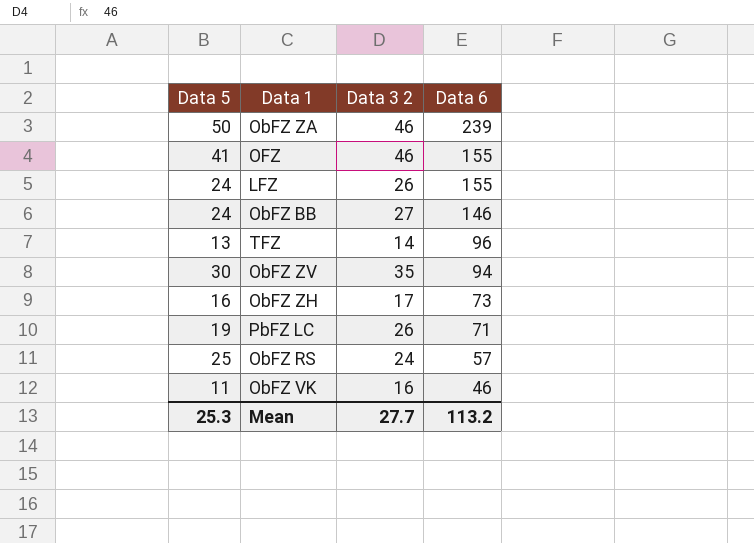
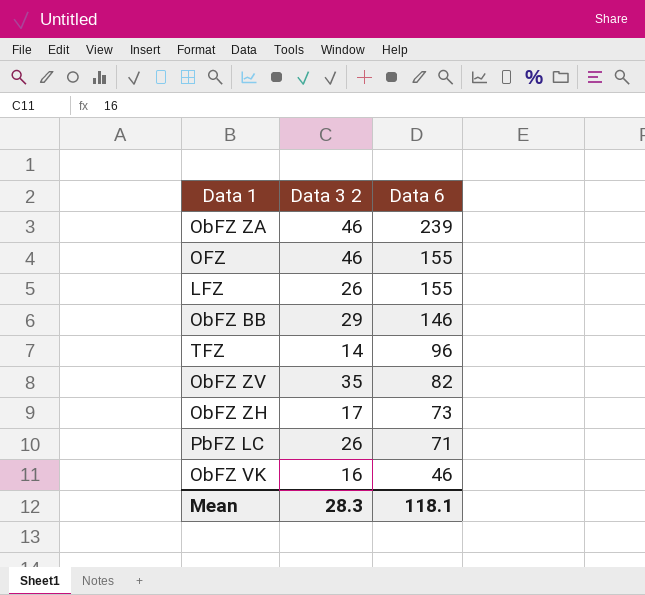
column Data 5 | position: 1 -> none
row ObFZ RS: 25 | 24 | 57 -> none
ObFZ BB | Data 3 2: 27 -> 29
ObFZ ZV | Data 6: 94 -> 82
Mean | Data 3 2: 27.7 -> 28.3
Mean | Data 6: 113.2 -> 118.1

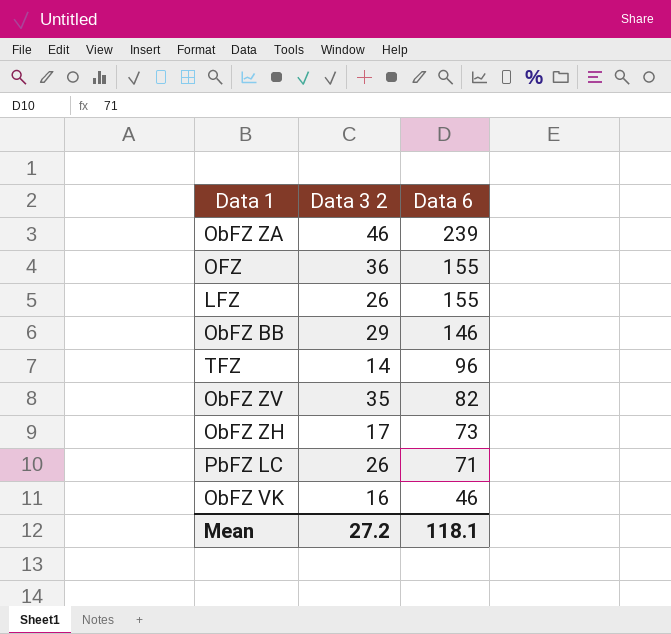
OFZ | Data 3 2: 46 -> 36
Mean | Data 3 2: 28.3 -> 27.2

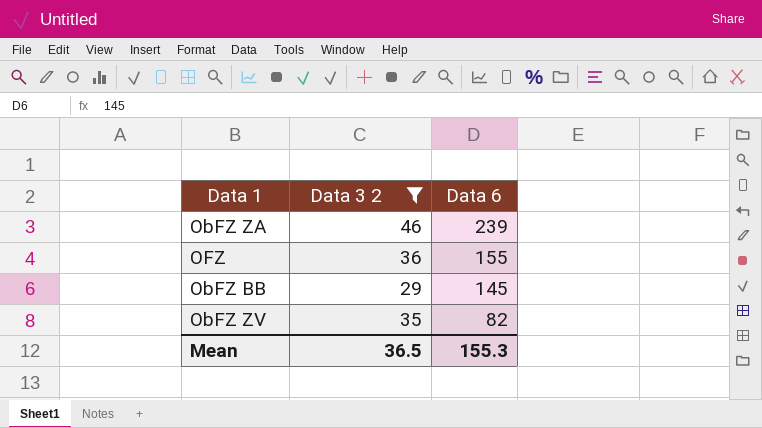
filter: none -> Data 3 2 >= 29
ObFZ BB | Data 6: 146 -> 145
Mean | Data 3 2: 27.2 -> 36.5
Mean | Data 6: 118.1 -> 155.3

